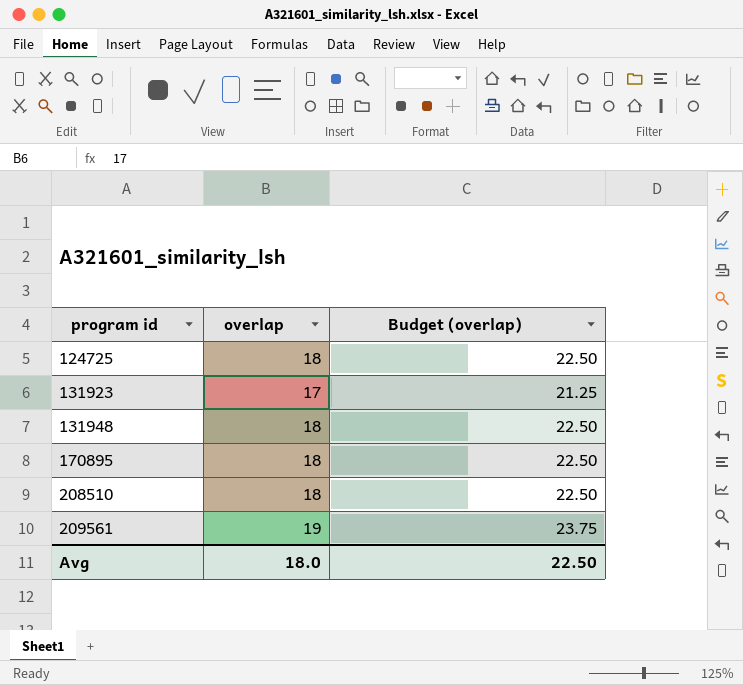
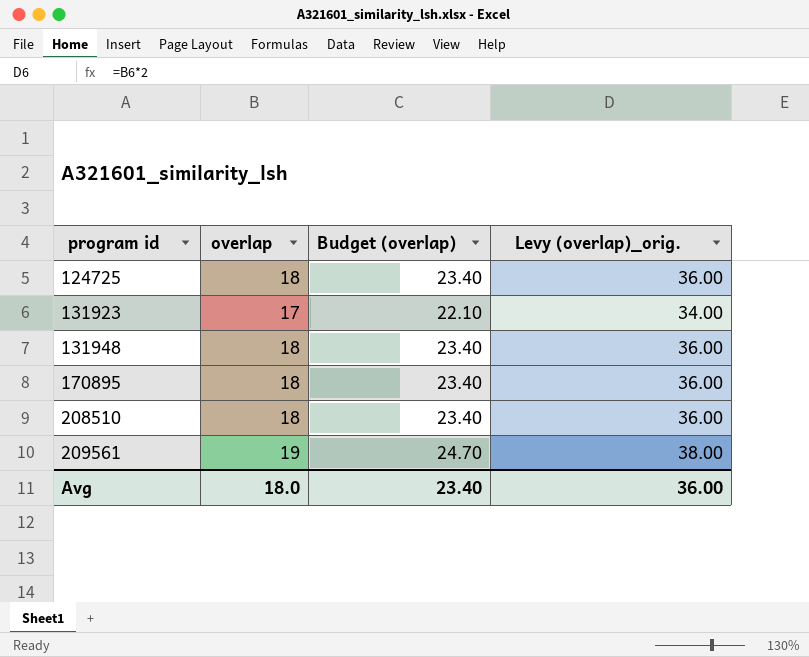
column Budget (overlap) | formula: [overlap] * 1.25 -> [overlap] * 1.3
column Levy (overlap)_orig. | formula: none -> [overlap] * 2
Avg | Budget (overlap): 22.50 -> 23.40

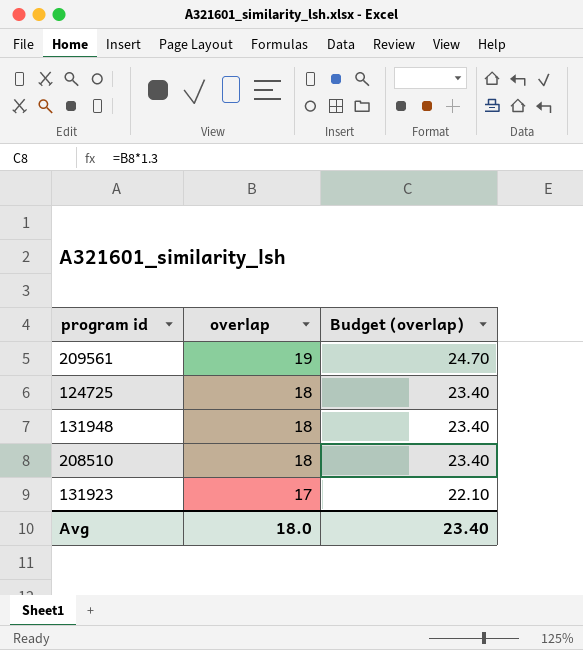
row order: program id ascending -> overlap descending
column Levy (overlap)_orig. | formula: [overlap] * 2 -> none
row 170895: 18 | 23.40 | 36.00 -> none

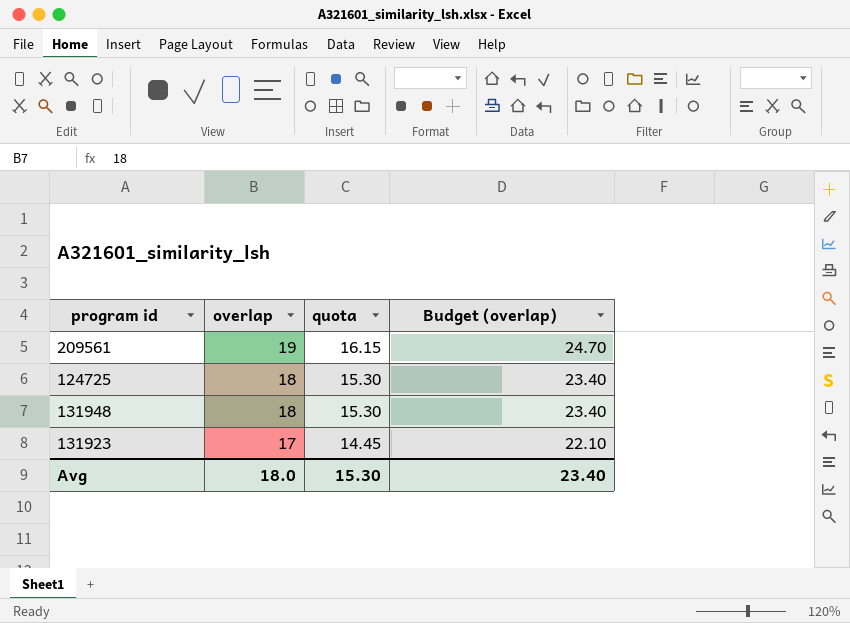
column quota | formula: none -> [overlap] * 0.85
row 208510: 18 | 23.40 -> none

